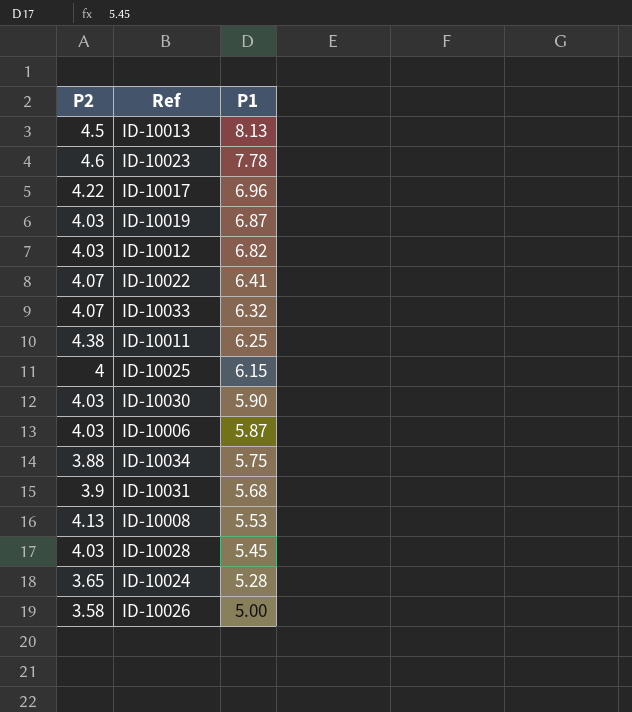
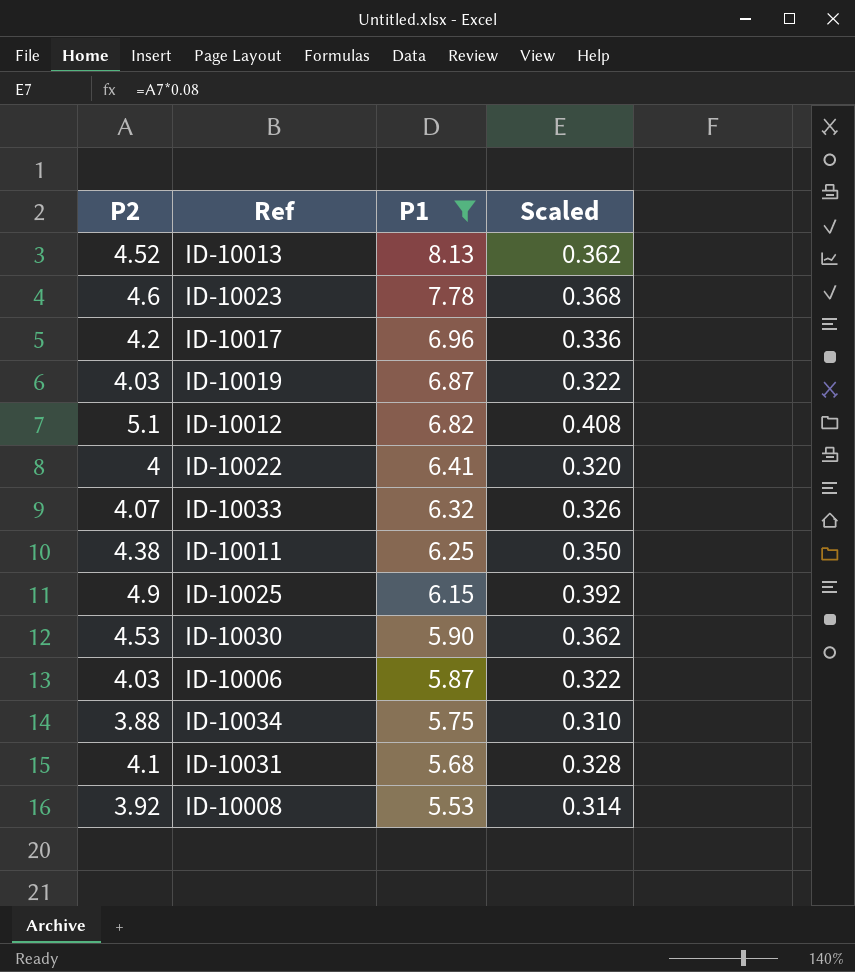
filter: none -> P1 >= 5.53
column Scaled | formula: none -> [P2] * 0.08
ID-10013 | P2: 4.5 -> 4.52
ID-10017 | P2: 4.22 -> 4.2
ID-10012 | P2: 4.03 -> 5.1
ID-10022 | P2: 4.07 -> 4
ID-10025 | P2: 4 -> 4.9
ID-10030 | P2: 4.03 -> 4.53
ID-10031 | P2: 3.9 -> 4.1
ID-10008 | P2: 4.13 -> 3.92

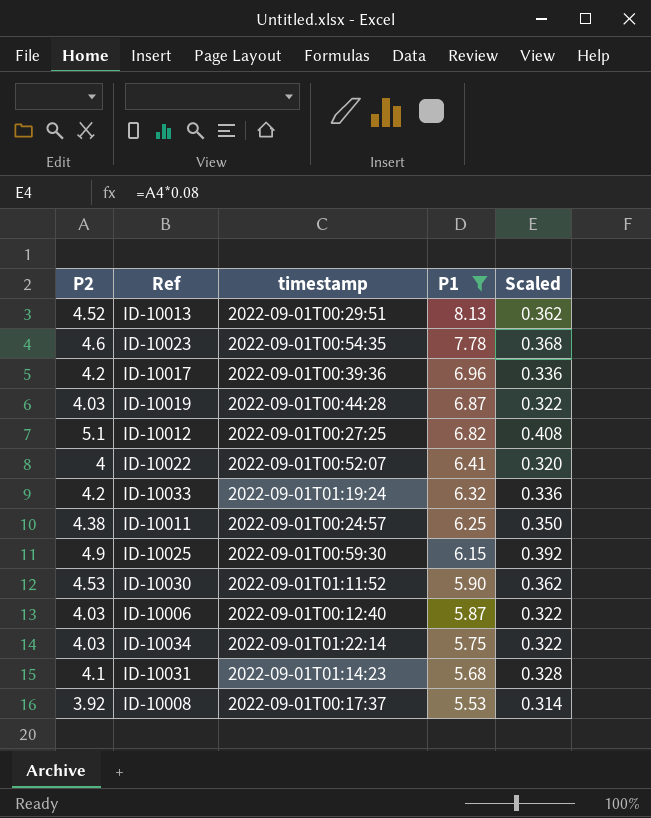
column timestamp | position: none -> 3
ID-10033 | P2: 4.07 -> 4.2
ID-10033 | Scaled: 0.326 -> 0.336
ID-10034 | P2: 3.88 -> 4.03
ID-10034 | Scaled: 0.310 -> 0.322

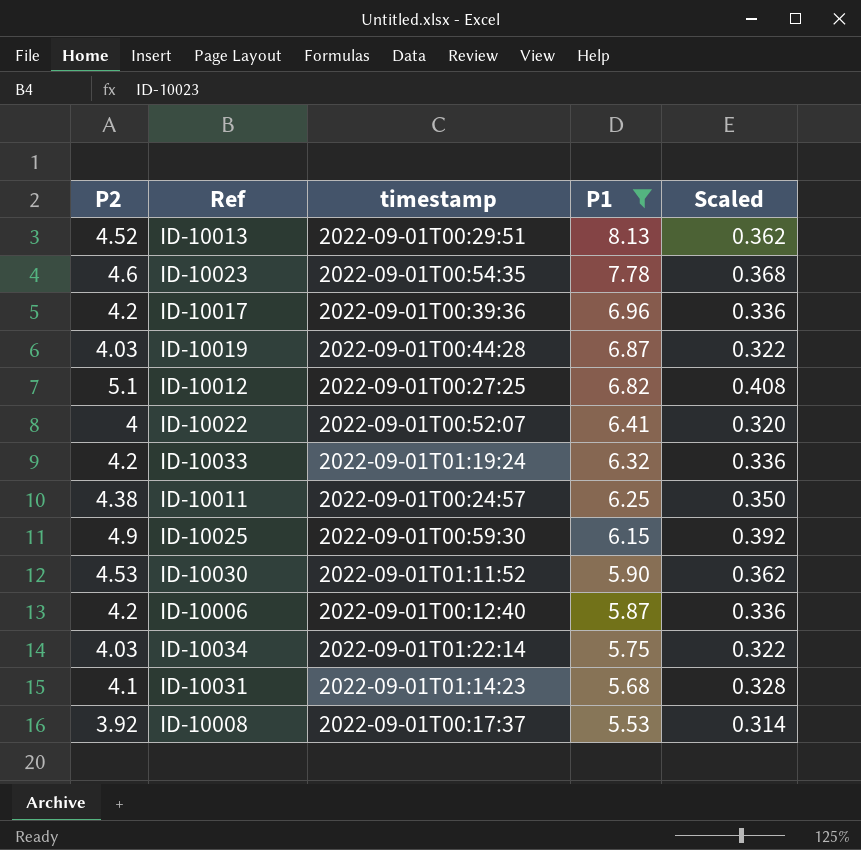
ID-10006 | P2: 4.03 -> 4.2
ID-10006 | Scaled: 0.322 -> 0.336

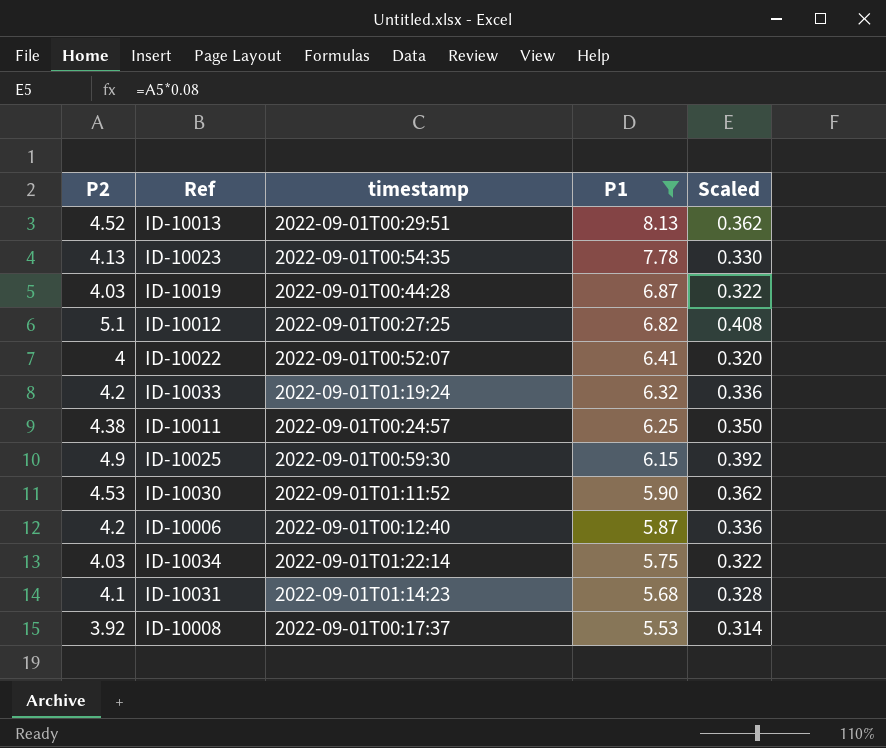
row ID-10017: 4.2 | 2022-09-01T00:39:36 | 6.96 | 0.336 -> none
ID-10023 | P2: 4.6 -> 4.13
ID-10023 | Scaled: 0.368 -> 0.330

